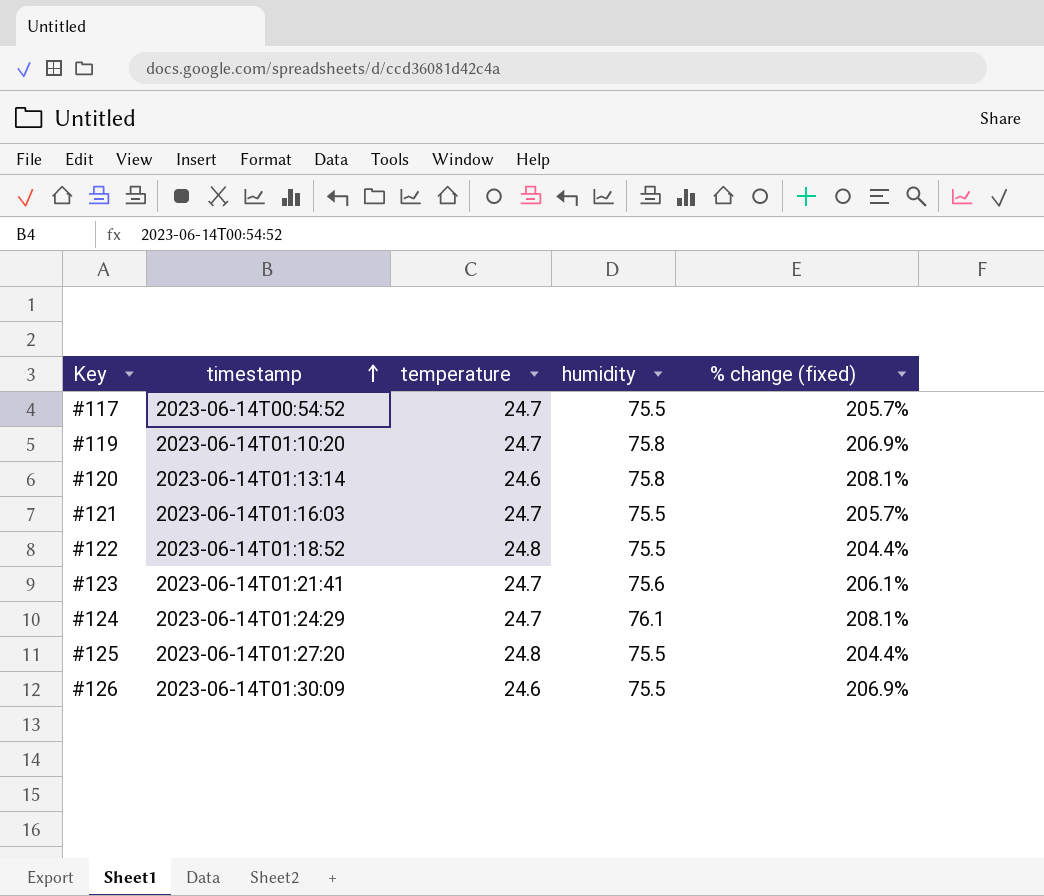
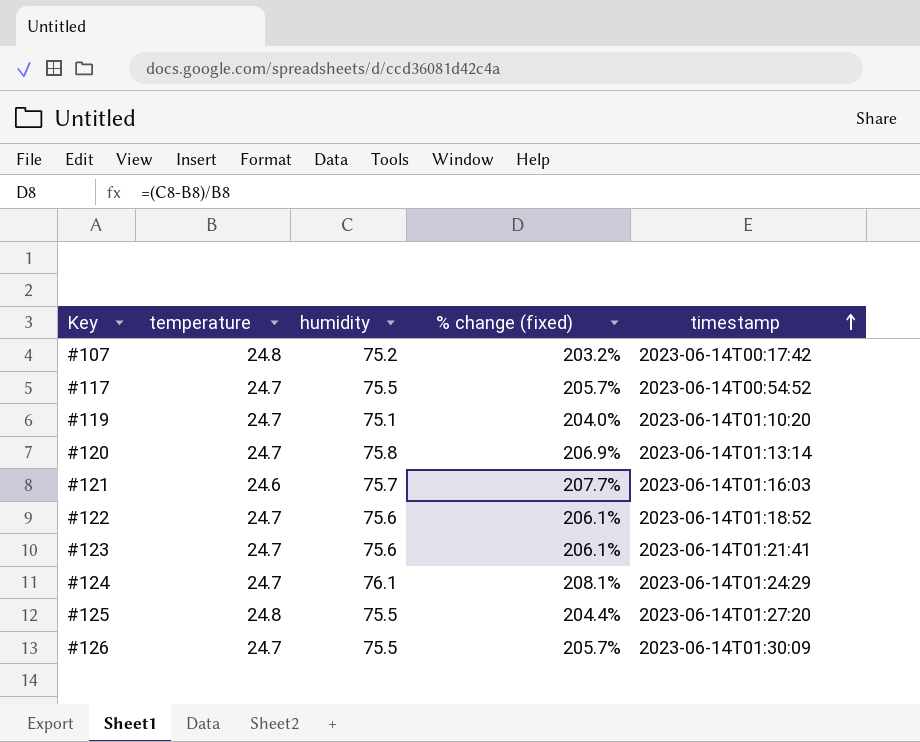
column timestamp | position: 2 -> 5
row #107: none -> 24.8 | 75.2 | 203.2% | 2023-06-14T00:17:42
#119 | humidity: 75.8 -> 75.1
#119 | % change (fixed): 206.9% -> 204.0%
#120 | temperature: 24.6 -> 24.7
#120 | % change (fixed): 208.1% -> 206.9%
#121 | temperature: 24.7 -> 24.6
#121 | humidity: 75.5 -> 75.7
#121 | % change (fixed): 205.7% -> 207.7%
#122 | temperature: 24.8 -> 24.7
#122 | humidity: 75.5 -> 75.6
#122 | % change (fixed): 204.4% -> 206.1%
#126 | temperature: 24.6 -> 24.7
#126 | % change (fixed): 206.9% -> 205.7%

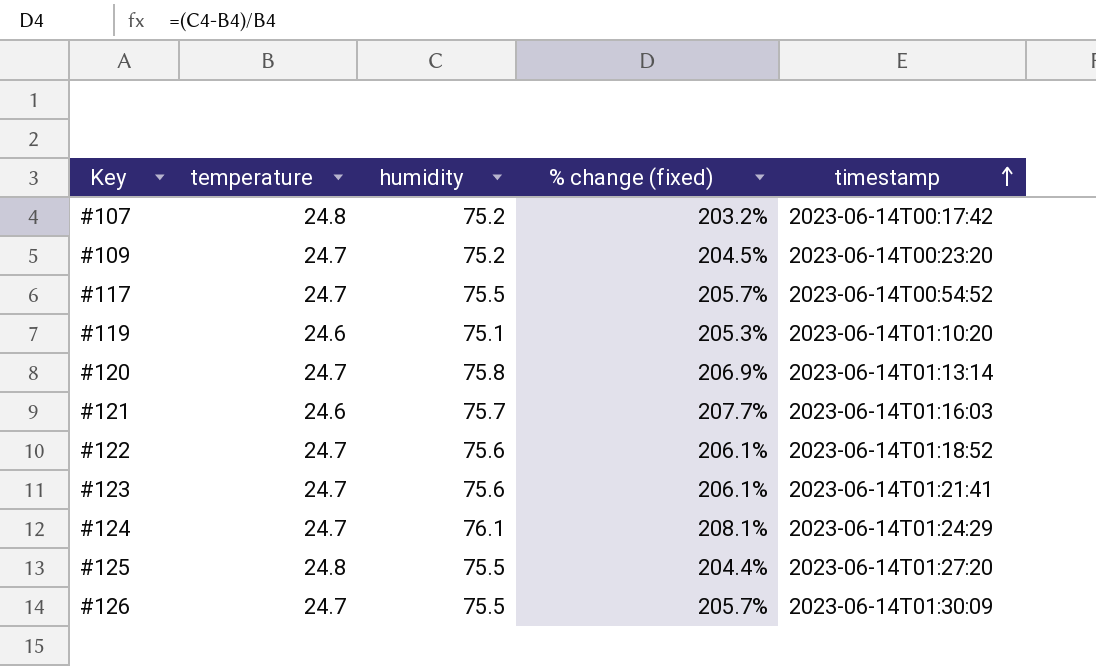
row #109: none -> 24.7 | 75.2 | 204.5% | 2023-06-14T00:23:20
#119 | temperature: 24.7 -> 24.6
#119 | % change (fixed): 204.0% -> 205.3%

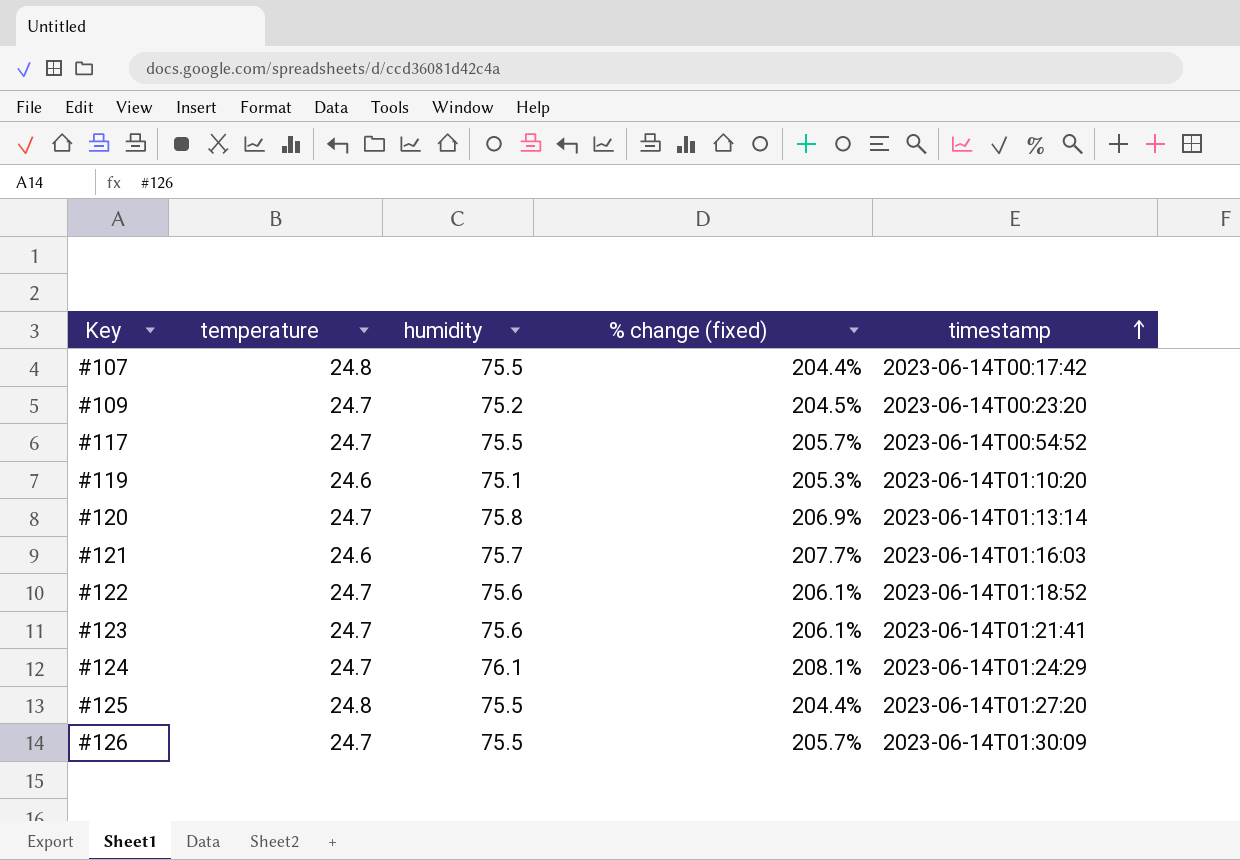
#107 | humidity: 75.2 -> 75.5
#107 | % change (fixed): 203.2% -> 204.4%

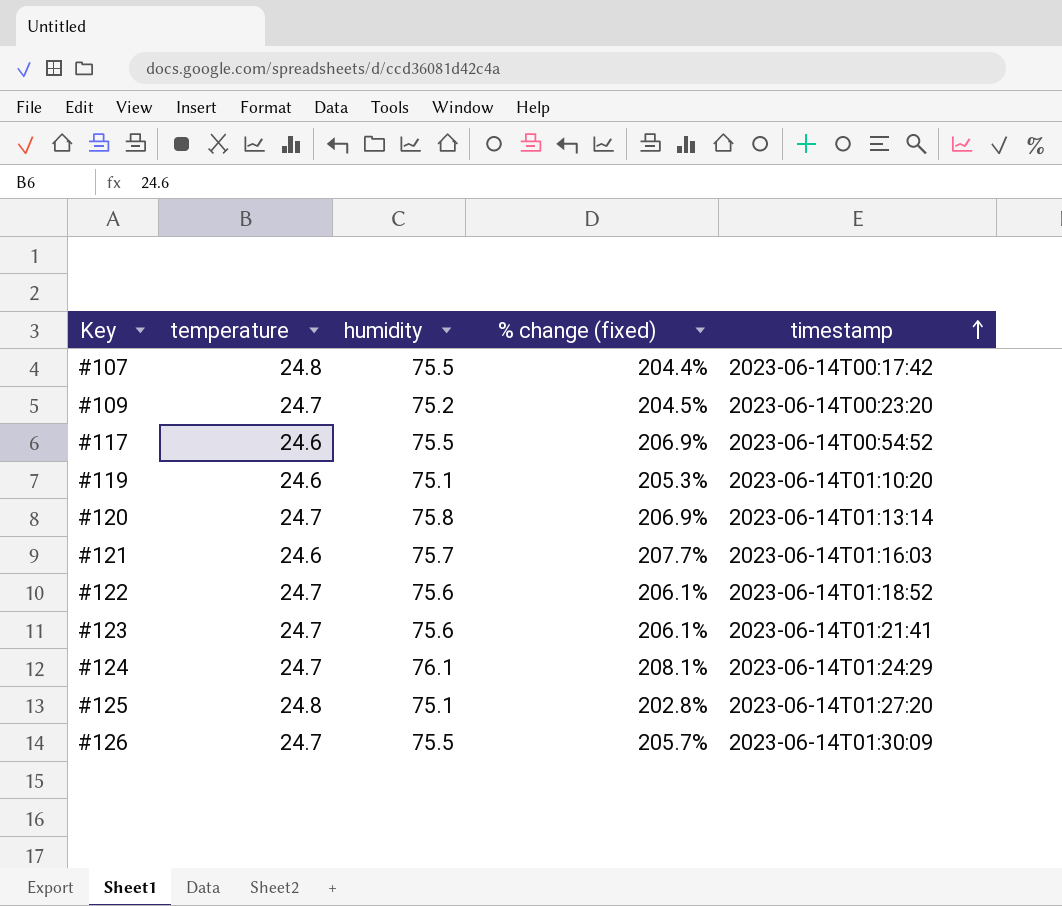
#117 | temperature: 24.7 -> 24.6
#117 | % change (fixed): 205.7% -> 206.9%
#125 | humidity: 75.5 -> 75.1
#125 | % change (fixed): 204.4% -> 202.8%

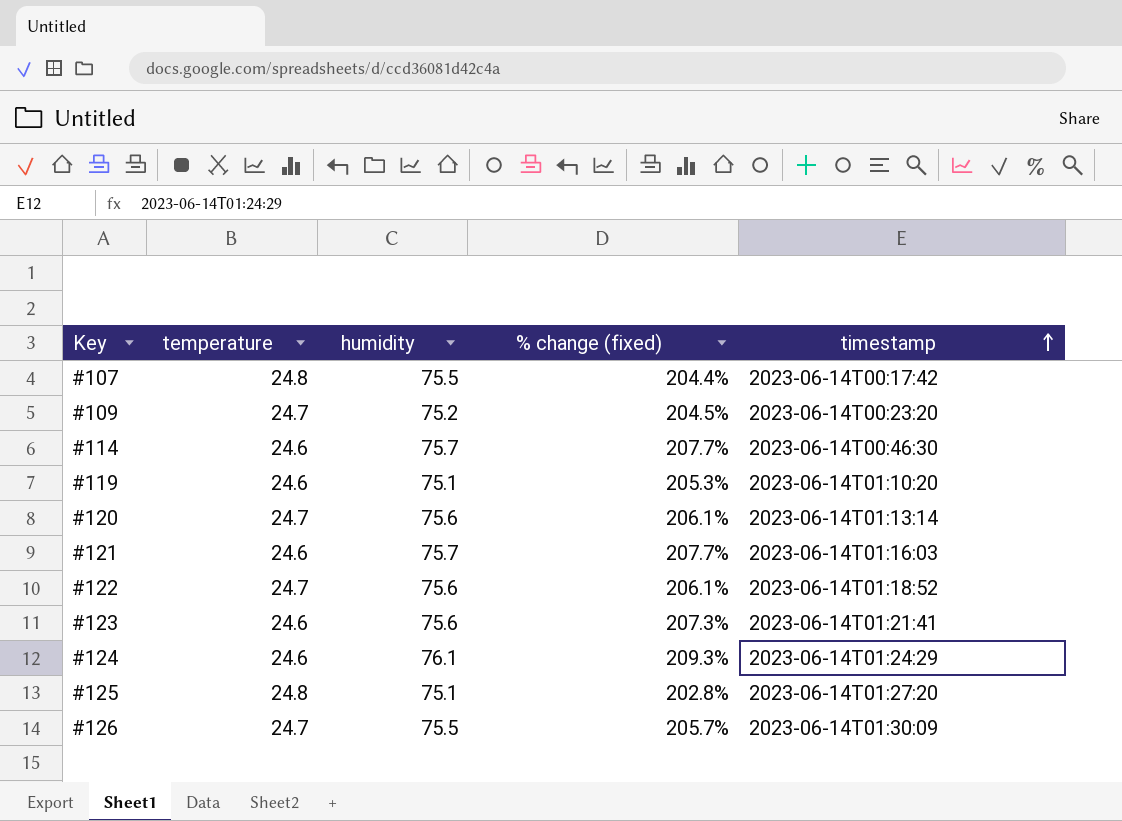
row #117: 24.6 | 75.5 | 206.9% | 2023-06-14T00:54:52 -> none
row #114: none -> 24.6 | 75.7 | 207.7% | 2023-06-14T00:46:30
#120 | humidity: 75.8 -> 75.6
#120 | % change (fixed): 206.9% -> 206.1%
#123 | temperature: 24.7 -> 24.6
#123 | % change (fixed): 206.1% -> 207.3%
#124 | temperature: 24.7 -> 24.6
#124 | % change (fixed): 208.1% -> 209.3%

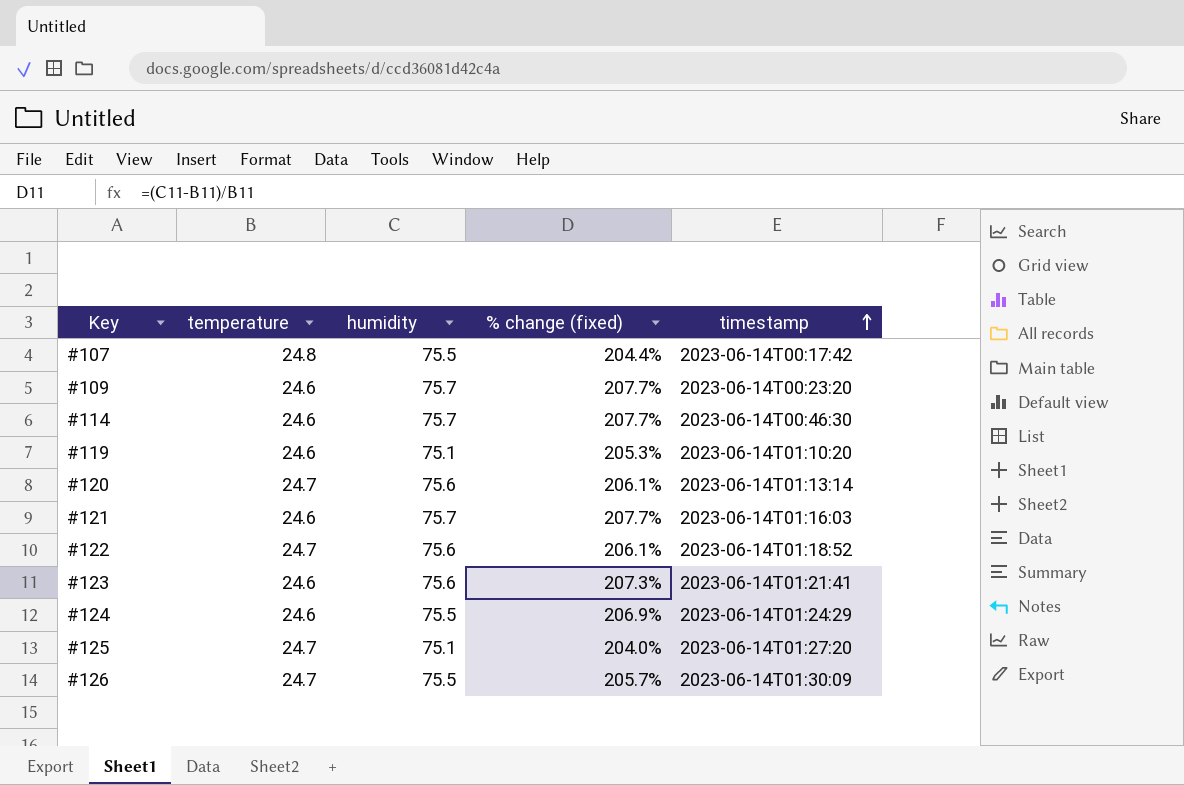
#109 | temperature: 24.7 -> 24.6
#109 | humidity: 75.2 -> 75.7
#109 | % change (fixed): 204.5% -> 207.7%
#124 | humidity: 76.1 -> 75.5
#124 | % change (fixed): 209.3% -> 206.9%
#125 | temperature: 24.8 -> 24.7
#125 | % change (fixed): 202.8% -> 204.0%

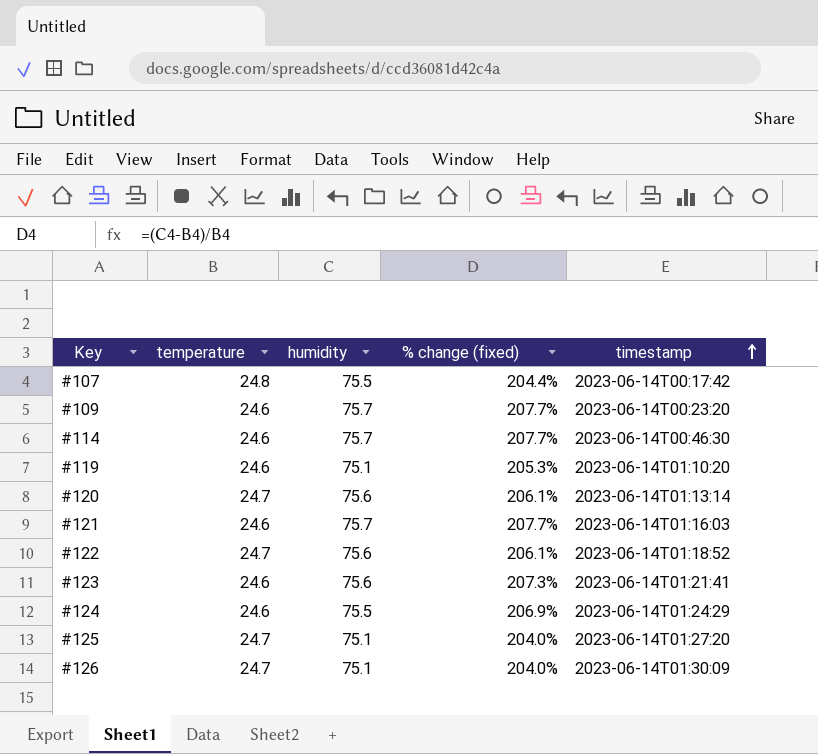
#126 | humidity: 75.5 -> 75.1
#126 | % change (fixed): 205.7% -> 204.0%

